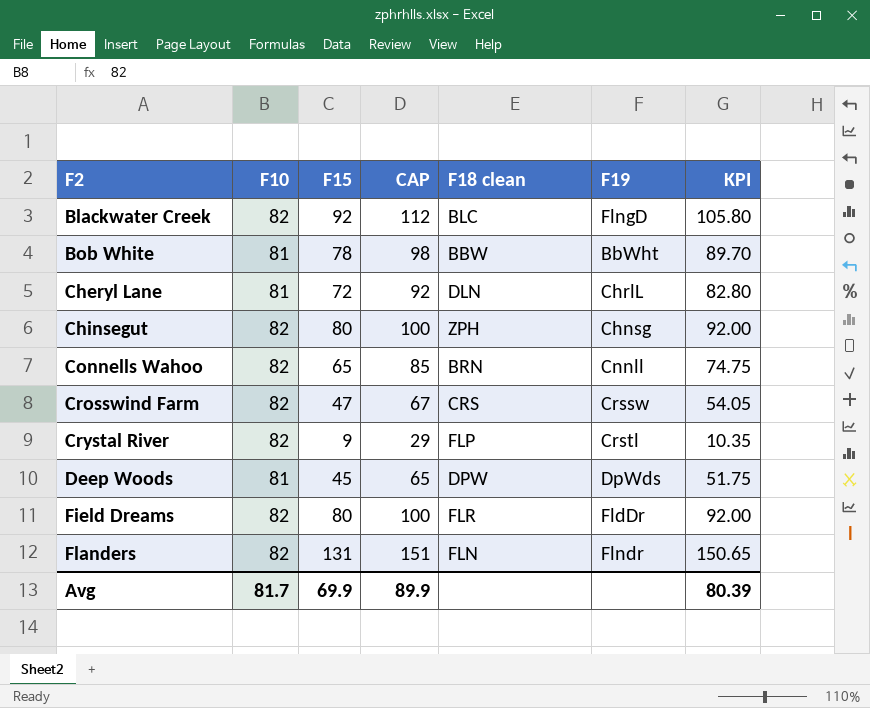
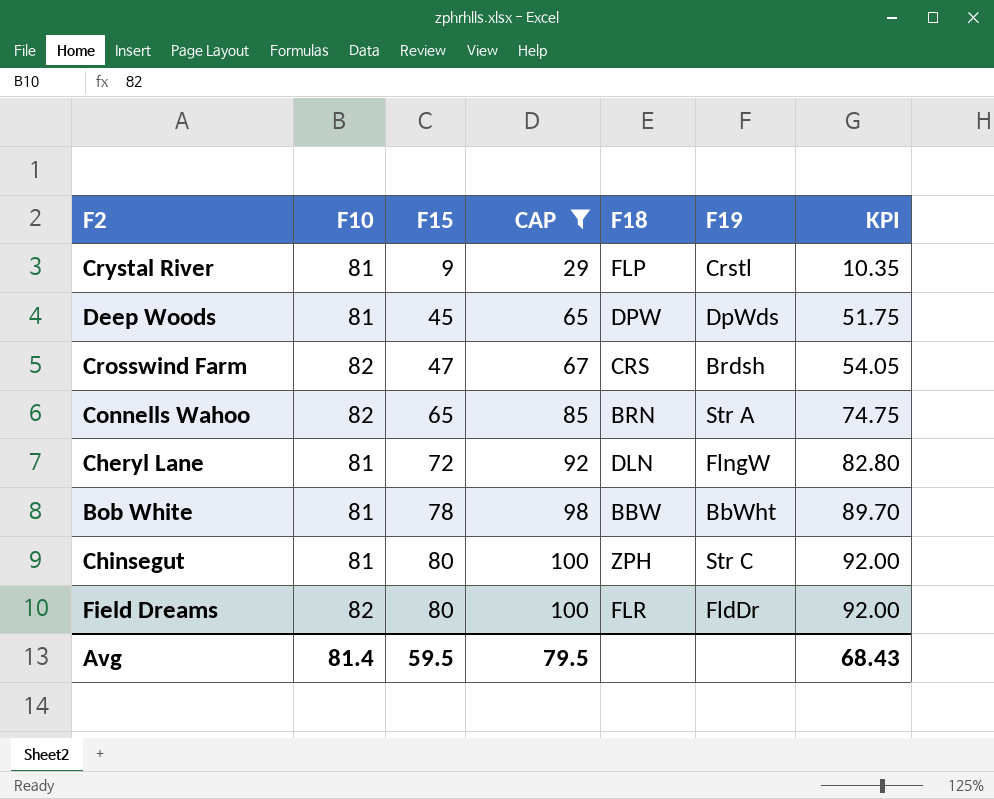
filter: none -> CAP <= 100
row order: F2 ascending -> F15 ascending
column name: F18 clean -> F18
Crystal River | F10: 82 -> 81
Crosswind Farm | F19: Crssw -> Brdsh
Connells Wahoo | F19: Cnnll -> Str A
Cheryl Lane | F19: ChrlL -> FlngW
Chinsegut | F10: 82 -> 81
Chinsegut | F19: Chnsg -> Str C
Avg | F10: 81.7 -> 81.4
Avg | F15: 69.9 -> 59.5
Avg | CAP: 89.9 -> 79.5
Avg | KPI: 80.39 -> 68.43

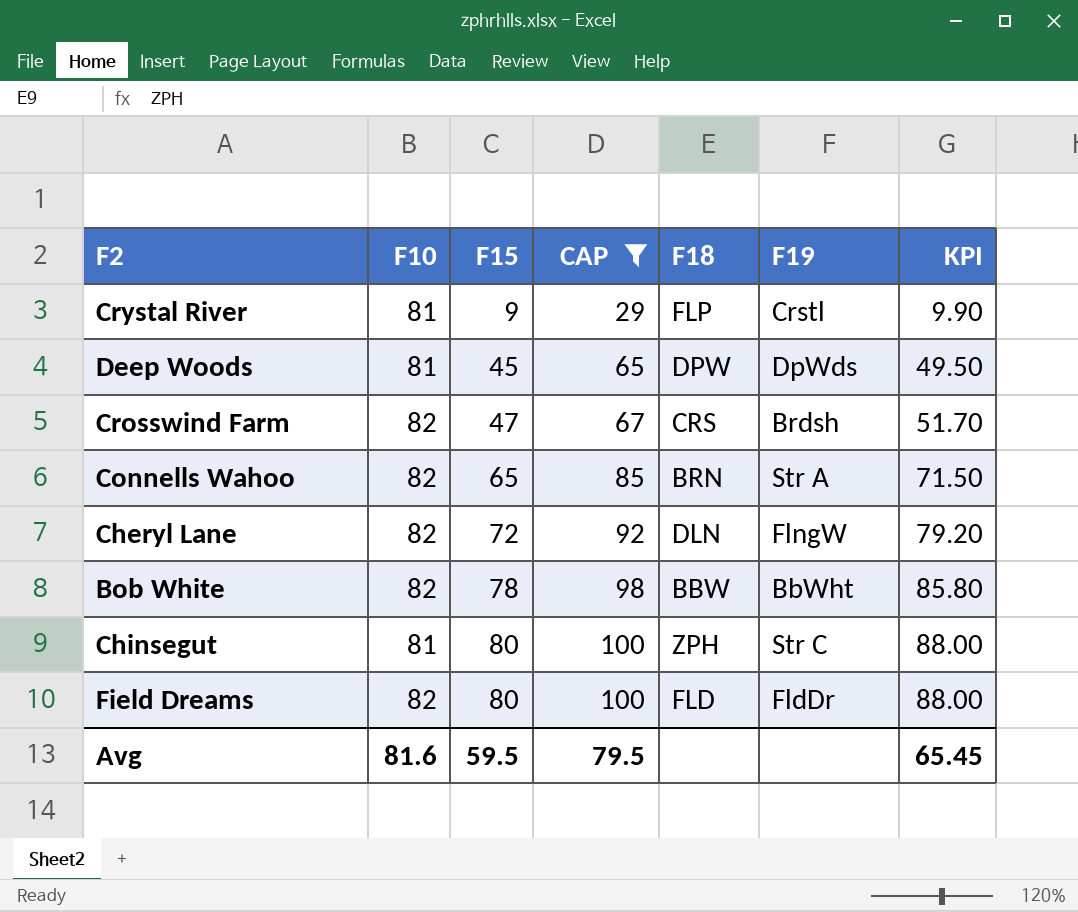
column KPI | formula: [F15] * 1.15 -> [F15] * 1.1
Cheryl Lane | F10: 81 -> 82
Bob White | F10: 81 -> 82
Field Dreams | F18: FLR -> FLD
Avg | F10: 81.4 -> 81.6
Avg | KPI: 68.43 -> 65.45

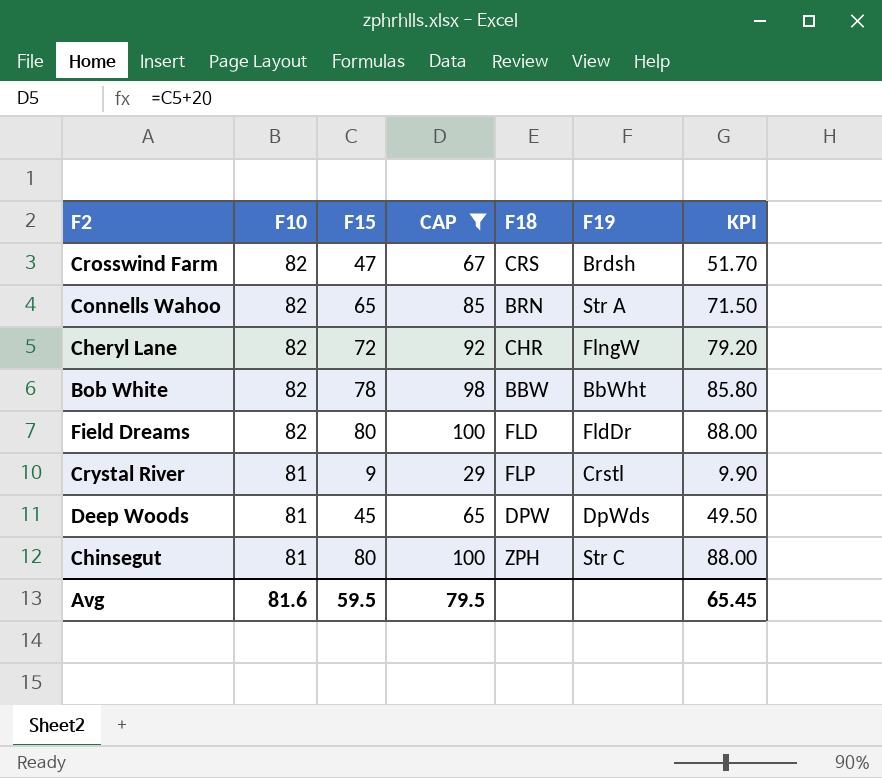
row order: F15 ascending -> F10 descending
Cheryl Lane | F18: DLN -> CHR

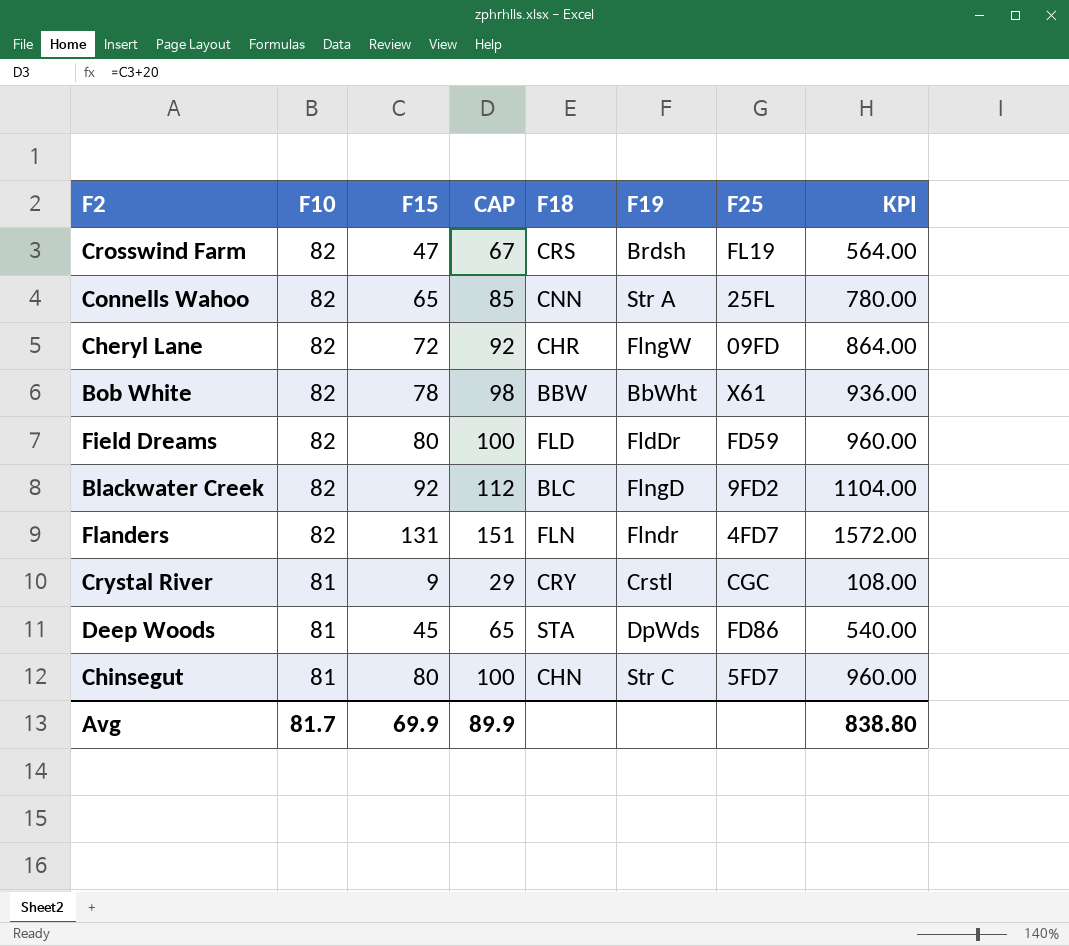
filter: CAP <= 100 -> none
column F25 | position: none -> 7
column KPI | formula: [F15] * 1.1 -> [F15] * 12
Connells Wahoo | F18: BRN -> CNN
Crystal River | F18: FLP -> CRY
Deep Woods | F18: DPW -> STA
Chinsegut | F18: ZPH -> CHN
Avg | F10: 81.6 -> 81.7
Avg | F15: 59.5 -> 69.9
Avg | CAP: 79.5 -> 89.9
Avg | KPI: 65.45 -> 838.80

